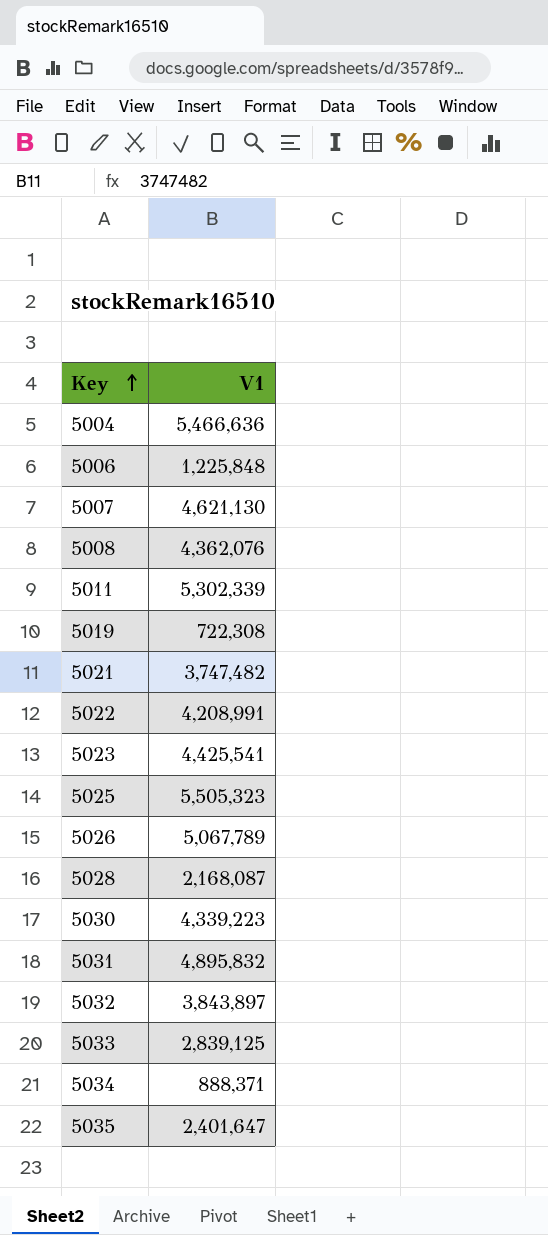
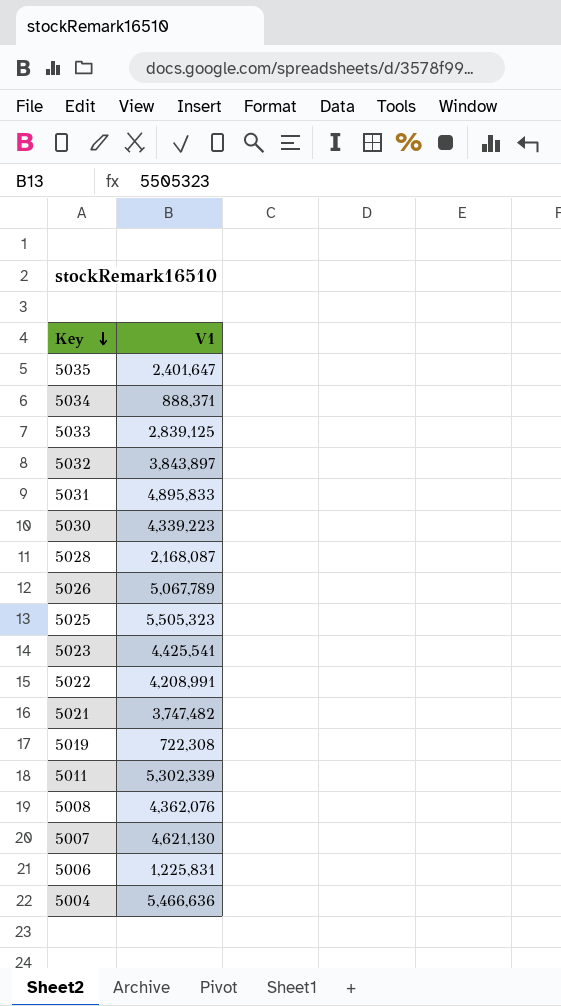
row order: Key ascending -> Key descending
5031 | V1: 4,895,832 -> 4,895,833
5006 | V1: 1,225,848 -> 1,225,831

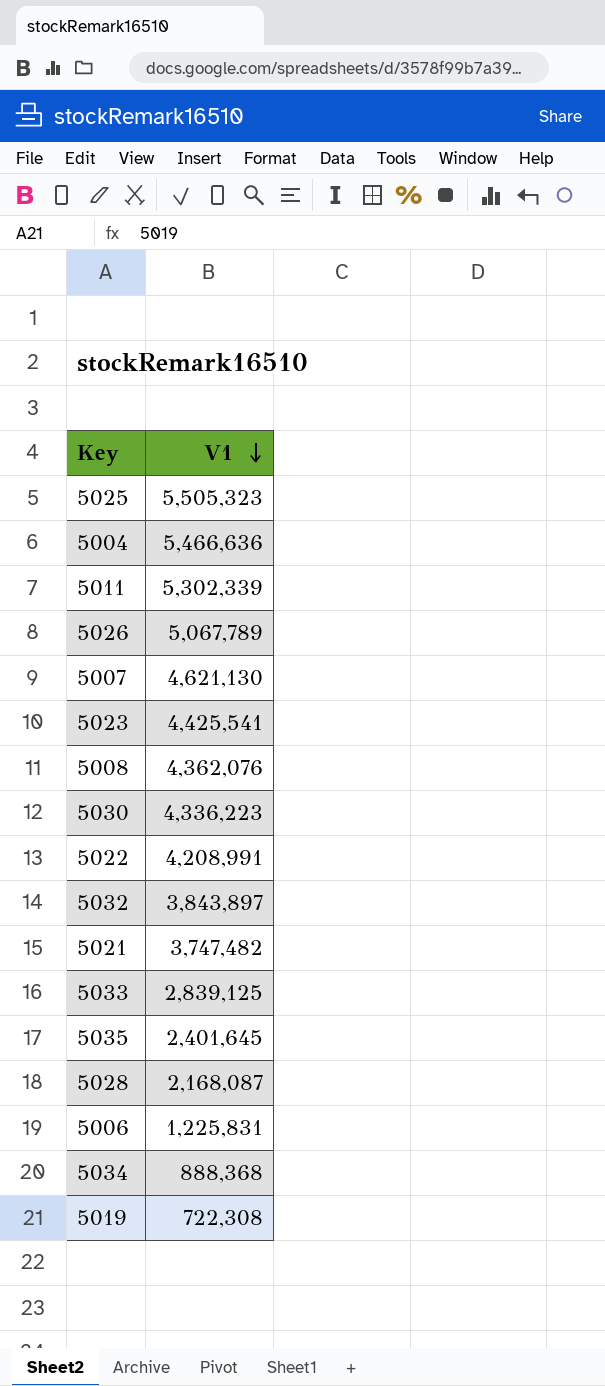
row order: Key descending -> V1 descending
row 5031: 4,895,833 -> none
5030 | V1: 4,339,223 -> 4,336,223
5035 | V1: 2,401,647 -> 2,401,645
5034 | V1: 888,371 -> 888,368

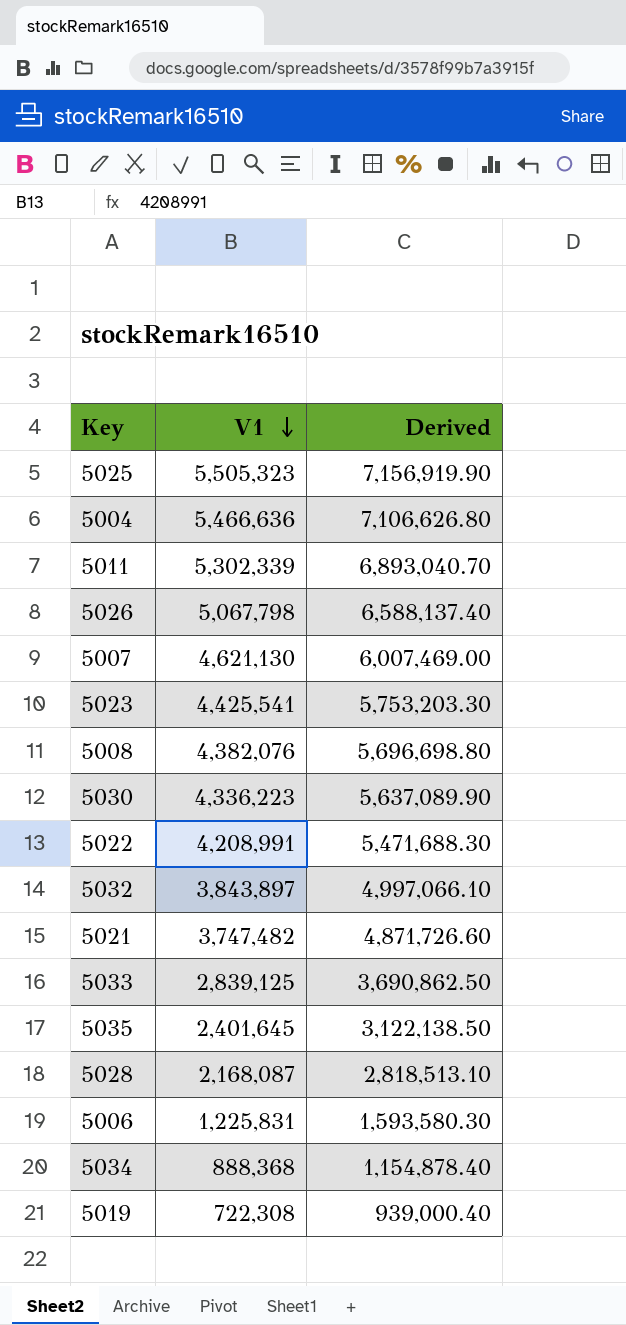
column Derived | formula: none -> [V1] * 1.3
5026 | V1: 5,067,789 -> 5,067,798
5008 | V1: 4,362,076 -> 4,382,076

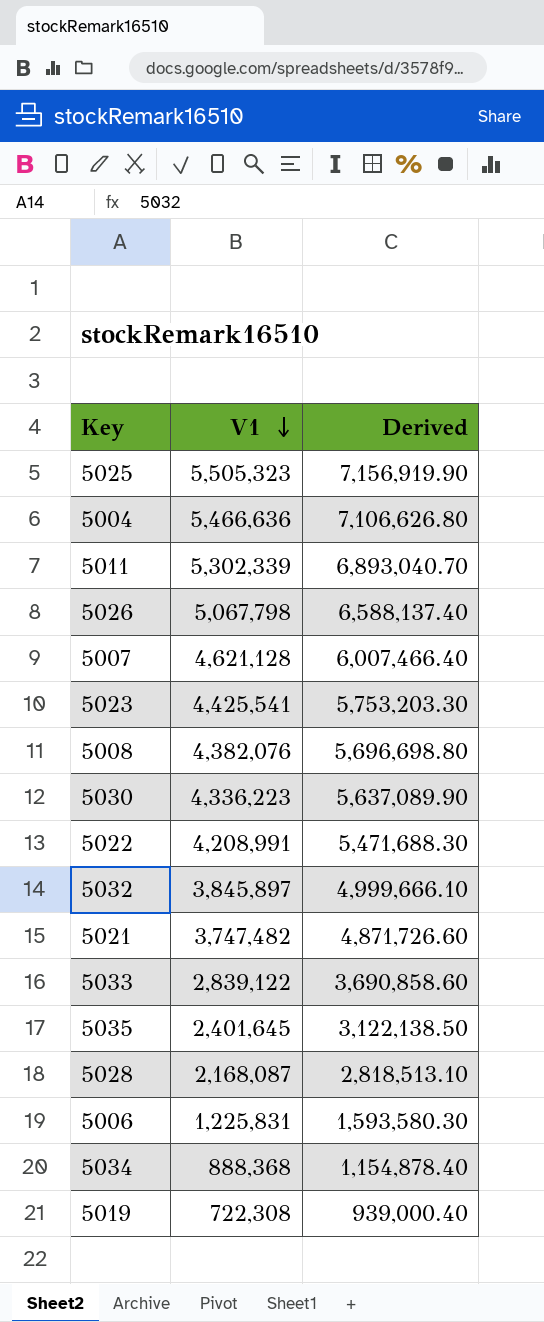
5007 | V1: 4,621,130 -> 4,621,128
5007 | Derived: 6,007,469.00 -> 6,007,466.40
5032 | V1: 3,843,897 -> 3,845,897
5032 | Derived: 4,997,066.10 -> 4,999,666.10
5033 | V1: 2,839,125 -> 2,839,122
5033 | Derived: 3,690,862.50 -> 3,690,858.60

